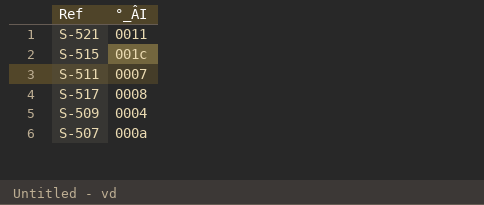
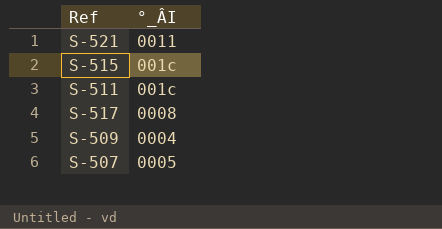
S-511 | °_ÂI: 0007 -> 001c
S-507 | °_ÂI: 000a -> 0005

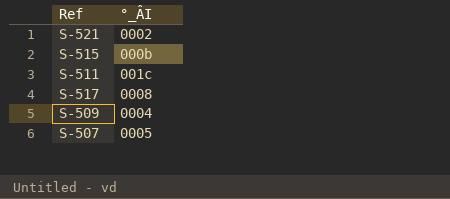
S-521 | °_ÂI: 0011 -> 0002
S-515 | °_ÂI: 001c -> 000b

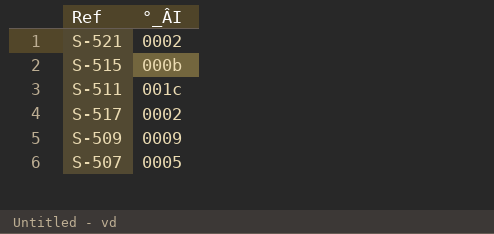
S-517 | °_ÂI: 0008 -> 0002
S-509 | °_ÂI: 0004 -> 0009

